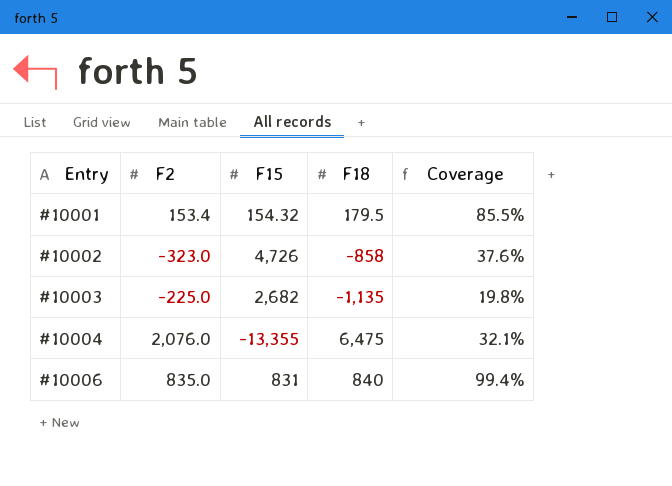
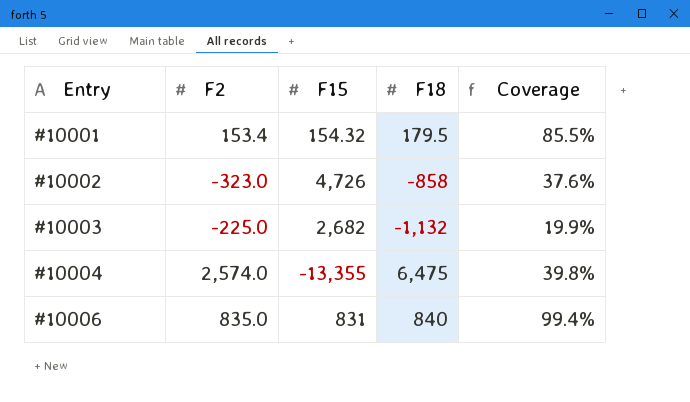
#10003 | F18: -1,135 -> -1,132
#10003 | Coverage: 19.8% -> 19.9%
#10004 | F2: 2,076.0 -> 2,574.0
#10004 | Coverage: 32.1% -> 39.8%

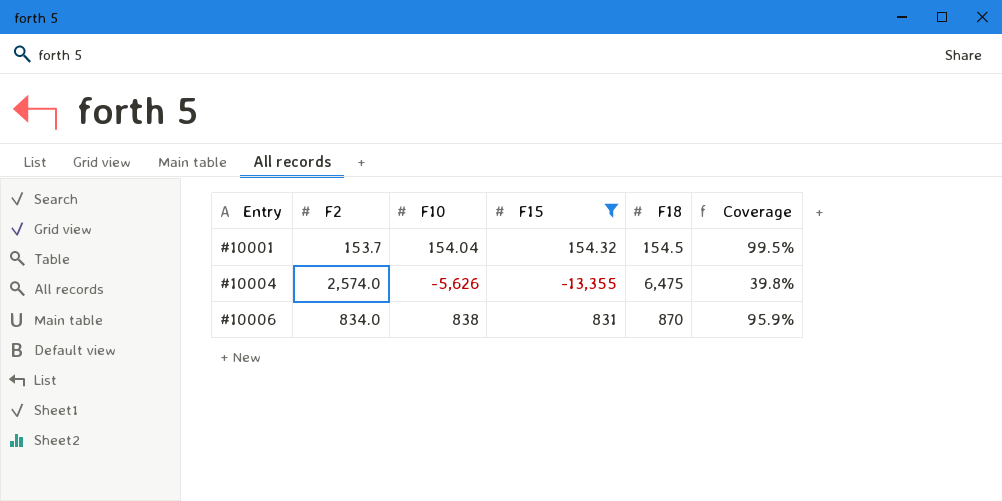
filter: none -> F15 <= 831
column F10 | position: none -> 3
#10001 | F2: 153.4 -> 153.7
#10001 | F18: 179.5 -> 154.5
#10001 | Coverage: 85.5% -> 99.5%
#10006 | F2: 835.0 -> 834.0
#10006 | F18: 840 -> 870
#10006 | Coverage: 99.4% -> 95.9%

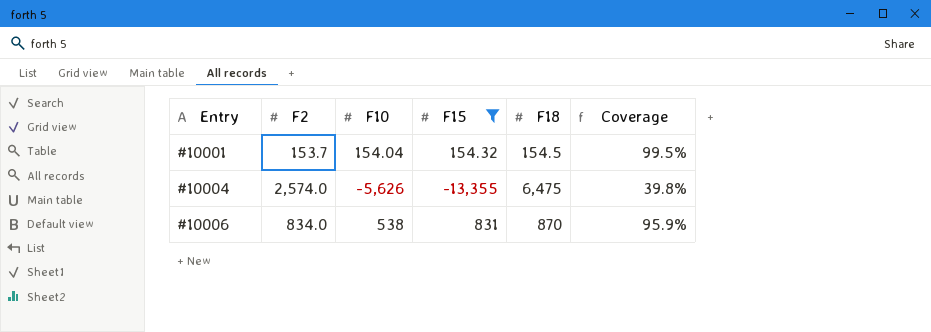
#10006 | F10: 838 -> 538

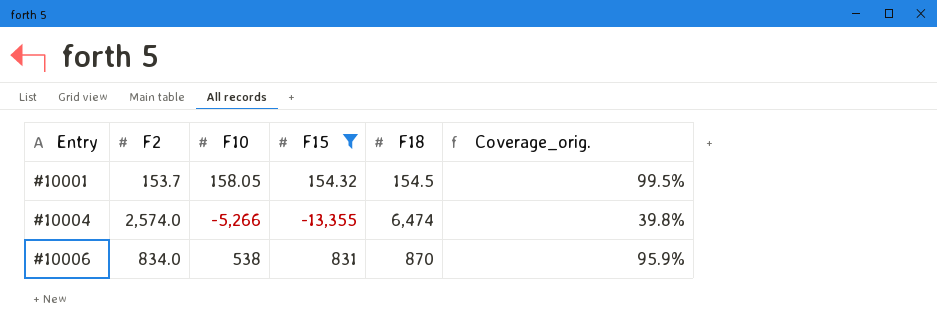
column name: Coverage -> Coverage_orig.
#10001 | F10: 154.04 -> 158.05
#10004 | F10: -5,626 -> -5,266
#10004 | F18: 6,475 -> 6,474

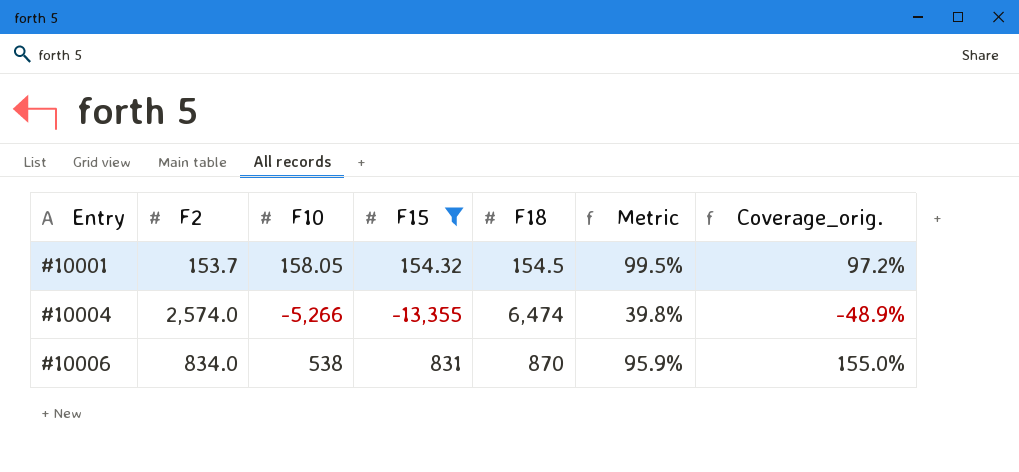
column Metric | formula: none -> [F2] / [F18]
column Coverage_orig. | formula: [F2] / [F18] -> [F2] / [F10]

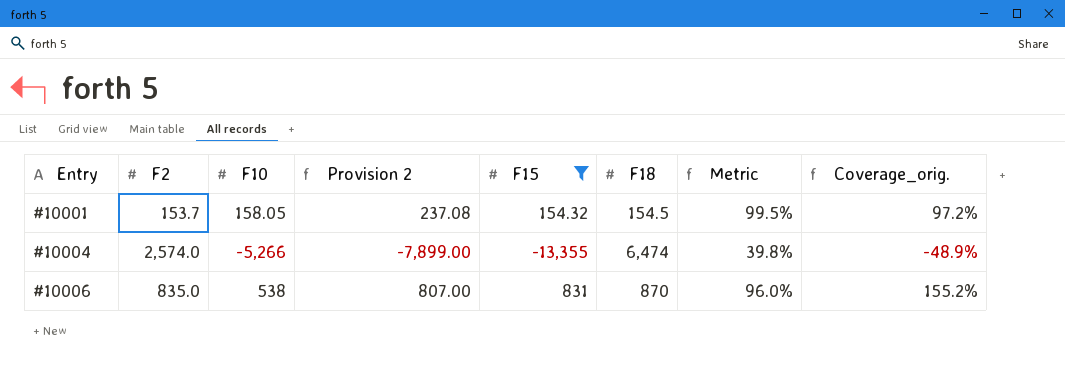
column Provision 2 | formula: none -> [F10] * 1.5
#10006 | F2: 834.0 -> 835.0
#10006 | Metric: 95.9% -> 96.0%
#10006 | Coverage_orig.: 155.0% -> 155.2%

